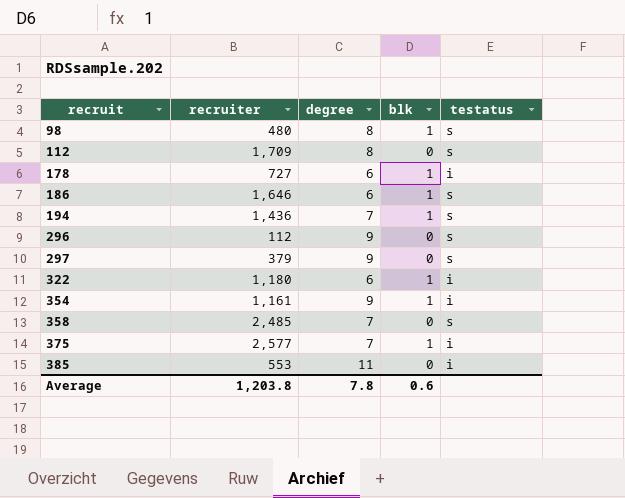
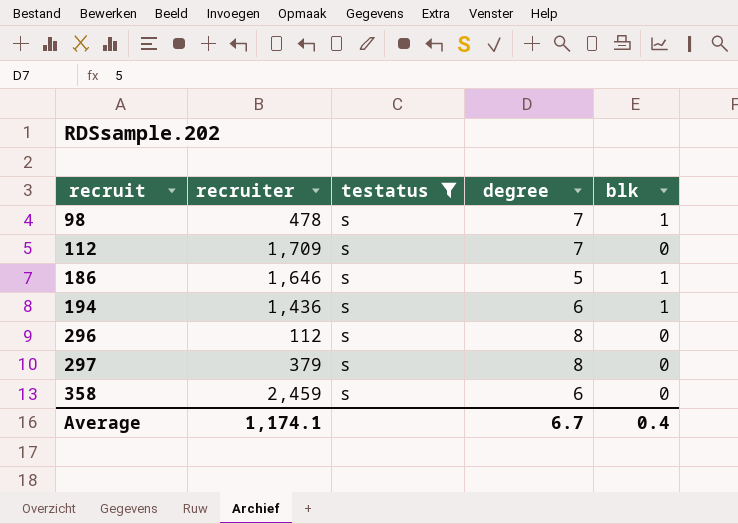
filter: none -> testatus = s
column testatus | position: 5 -> 3
98 | recruiter: 480 -> 478
98 | degree: 8 -> 7
112 | degree: 8 -> 7
186 | degree: 6 -> 5
194 | degree: 7 -> 6
296 | degree: 9 -> 8
297 | degree: 9 -> 8
358 | recruiter: 2,485 -> 2,459
358 | degree: 7 -> 6
Average | recruiter: 1,203.8 -> 1,174.1
Average | degree: 7.8 -> 6.7
Average | blk: 0.6 -> 0.4

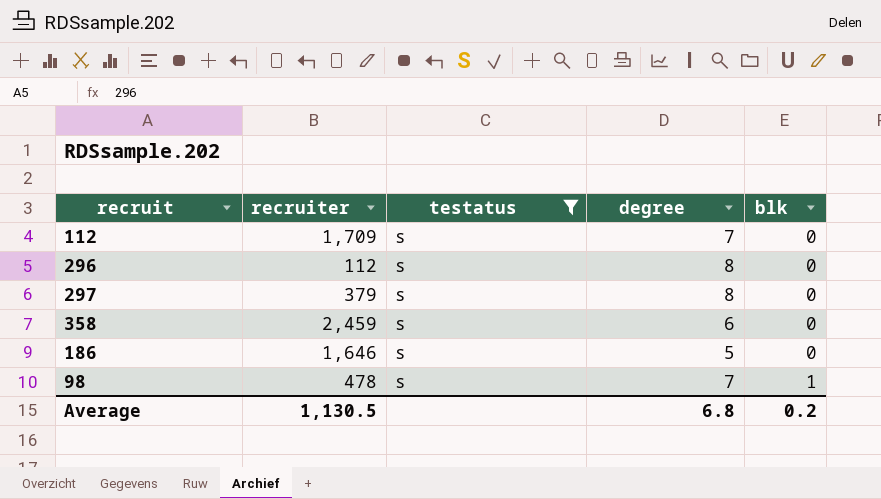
row order: recruit ascending -> blk ascending
row 194: 1,436 | s | 6 | 1 -> none
186 | blk: 1 -> 0
Average | recruiter: 1,174.1 -> 1,130.5
Average | degree: 6.7 -> 6.8
Average | blk: 0.4 -> 0.2

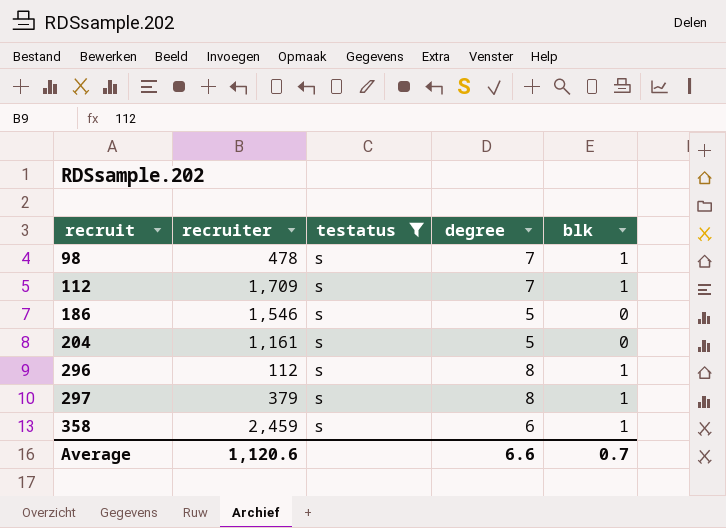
row order: blk ascending -> recruit ascending
112 | blk: 0 -> 1
186 | recruiter: 1,646 -> 1,546
row 204: none -> 1,161 | s | 5 | 0
296 | blk: 0 -> 1
297 | blk: 0 -> 1
358 | blk: 0 -> 1
Average | recruiter: 1,130.5 -> 1,120.6
Average | degree: 6.8 -> 6.6
Average | blk: 0.2 -> 0.7

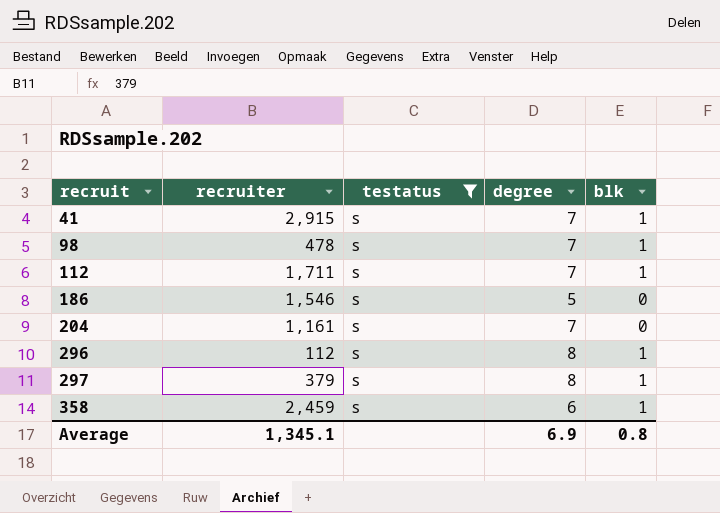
row 41: none -> 2,915 | s | 7 | 1
112 | recruiter: 1,709 -> 1,711
204 | degree: 5 -> 7
Average | recruiter: 1,120.6 -> 1,345.1
Average | degree: 6.6 -> 6.9
Average | blk: 0.7 -> 0.8

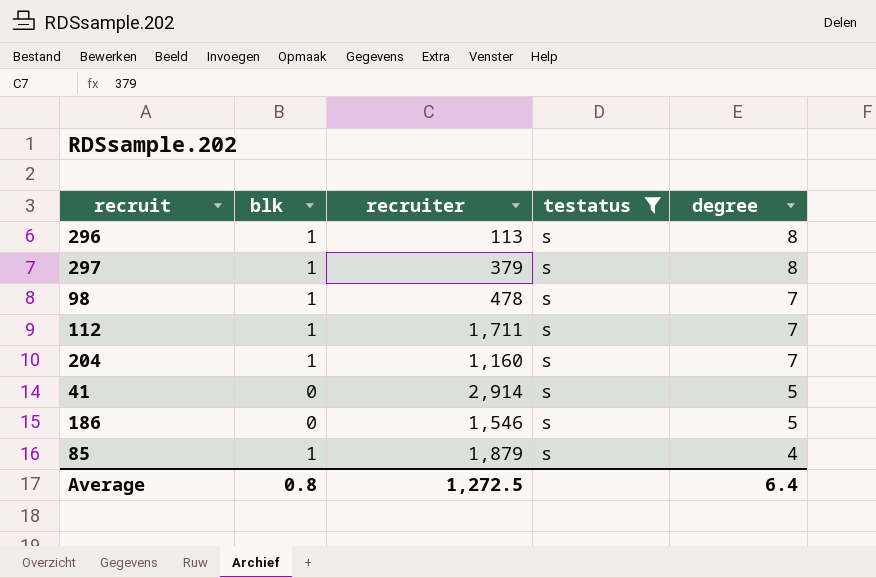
row order: recruit ascending -> degree descending
column blk | position: 5 -> 2
row 358: 2,459 | s | 6 | 1 -> none
296 | recruiter: 112 -> 113
204 | blk: 0 -> 1
204 | recruiter: 1,161 -> 1,160
41 | blk: 1 -> 0
41 | recruiter: 2,915 -> 2,914
41 | degree: 7 -> 5
row 85: none -> 1 | 1,879 | s | 4
Average | recruiter: 1,345.1 -> 1,272.5
Average | degree: 6.9 -> 6.4

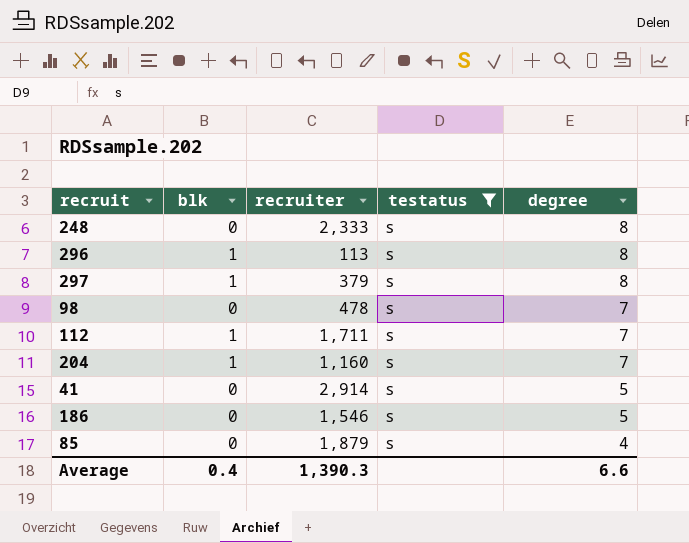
row 248: none -> 0 | 2,333 | s | 8
98 | blk: 1 -> 0
85 | blk: 1 -> 0
Average | blk: 0.8 -> 0.4
Average | recruiter: 1,272.5 -> 1,390.3
Average | degree: 6.4 -> 6.6

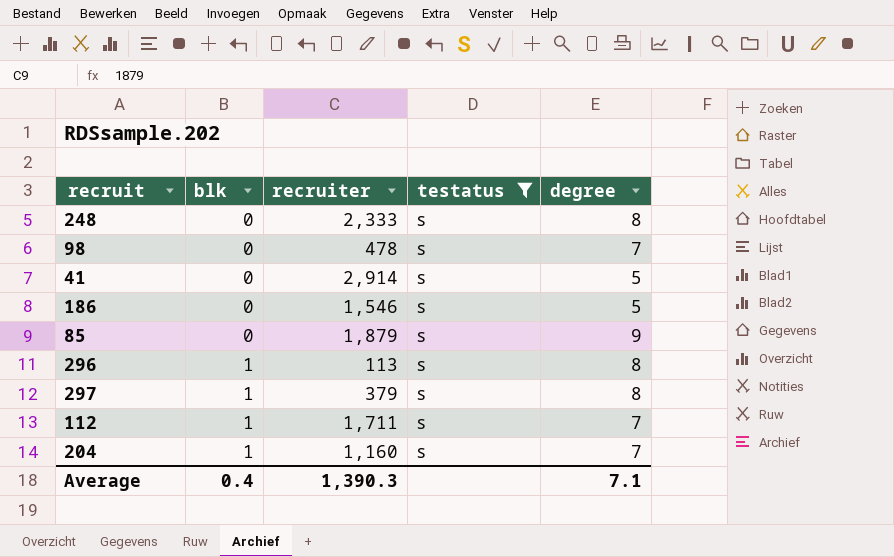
row order: degree descending -> blk ascending
85 | degree: 4 -> 9
Average | degree: 6.6 -> 7.1

